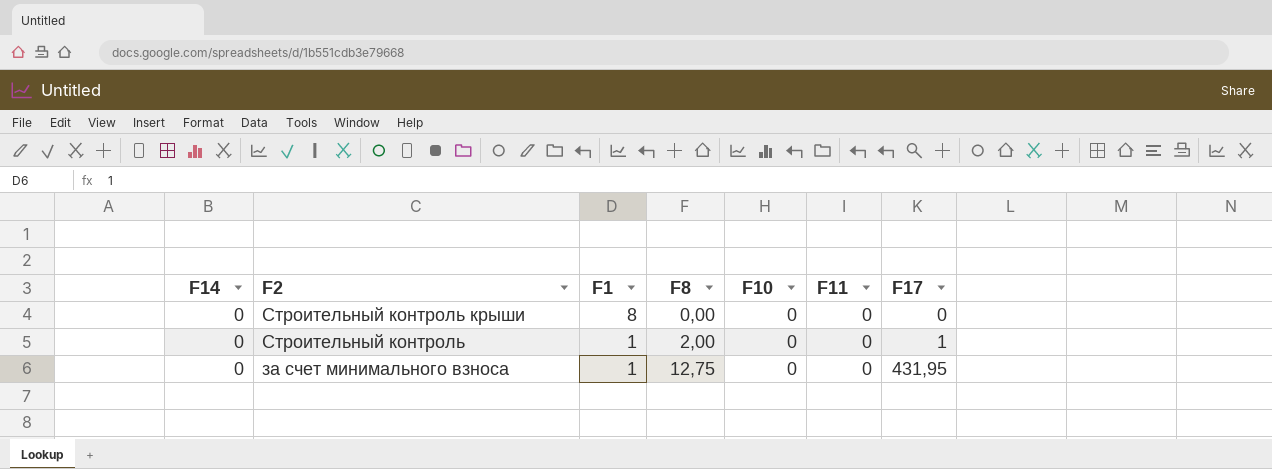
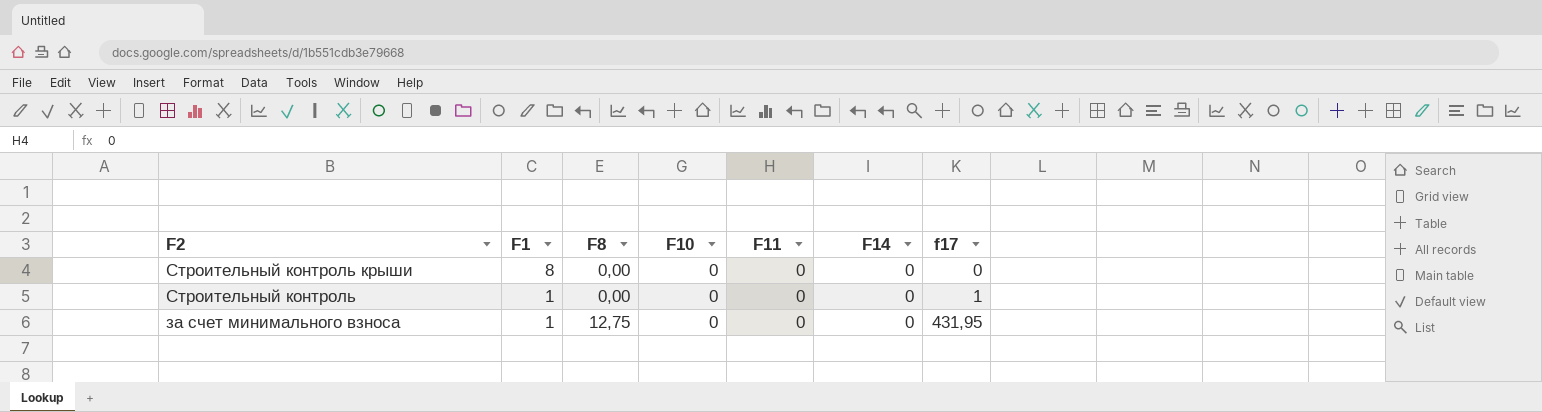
column F14 | position: 1 -> 6
column name: F17 -> f17
Строительный контроль | F8: 2,00 -> 0,00

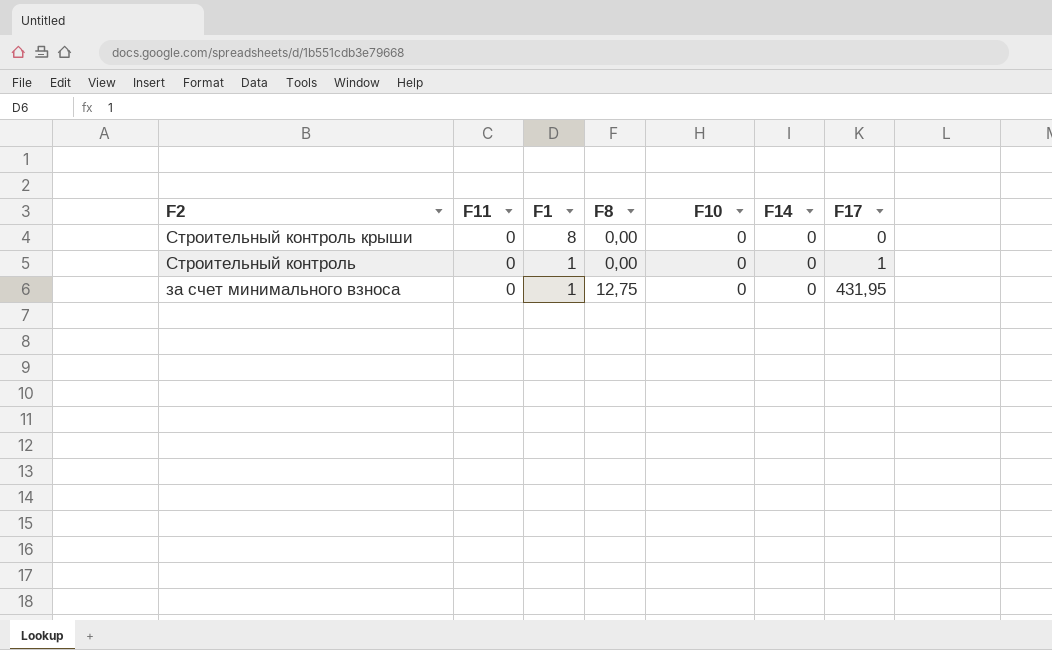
column F11 | position: 5 -> 2
column name: f17 -> F17

